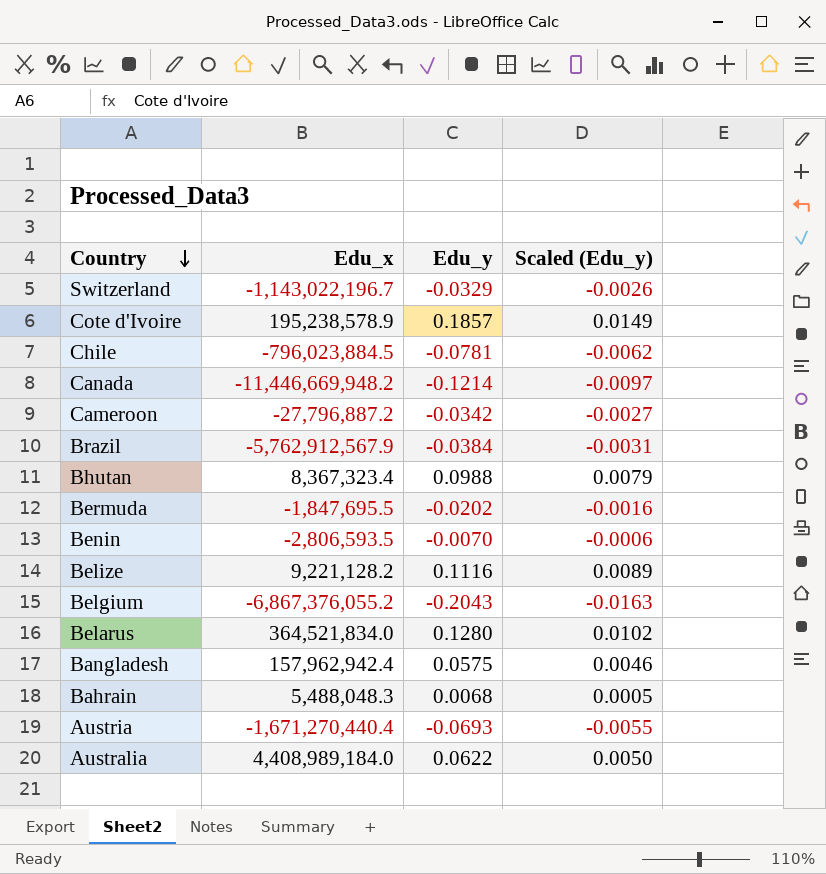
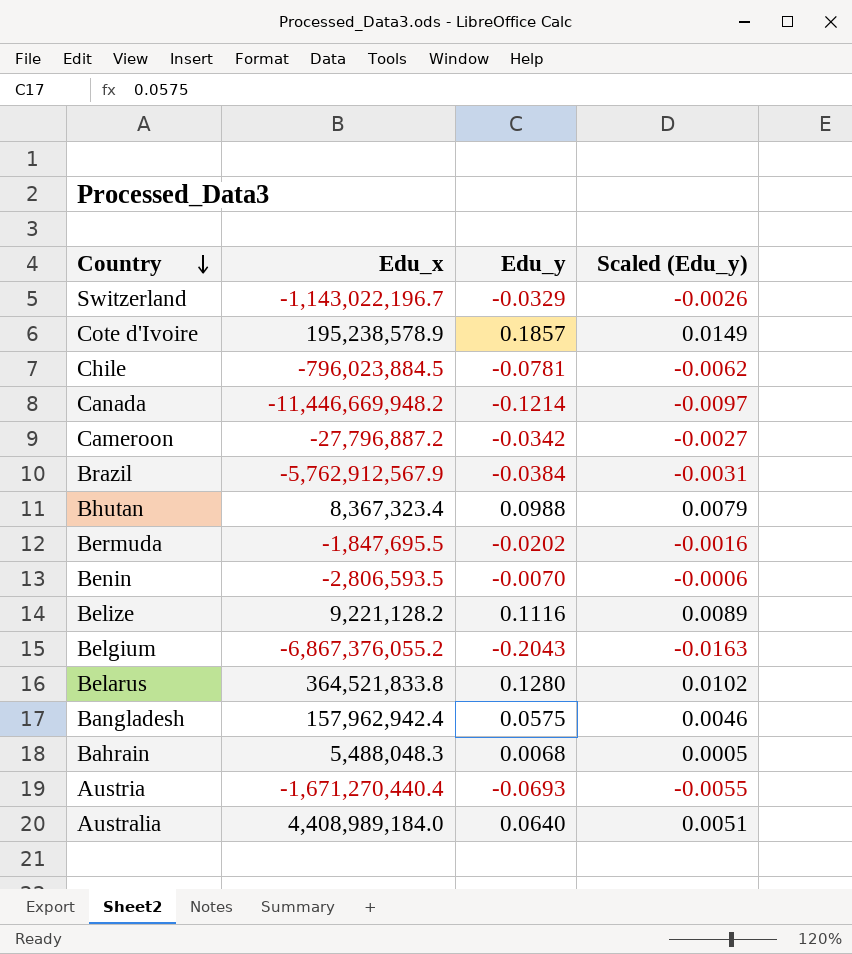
Belarus | Edu_x: 364,521,834.0 -> 364,521,833.8
Australia | Edu_y: 0.0622 -> 0.0640
Australia | Scaled (Edu_y): 0.0050 -> 0.0051

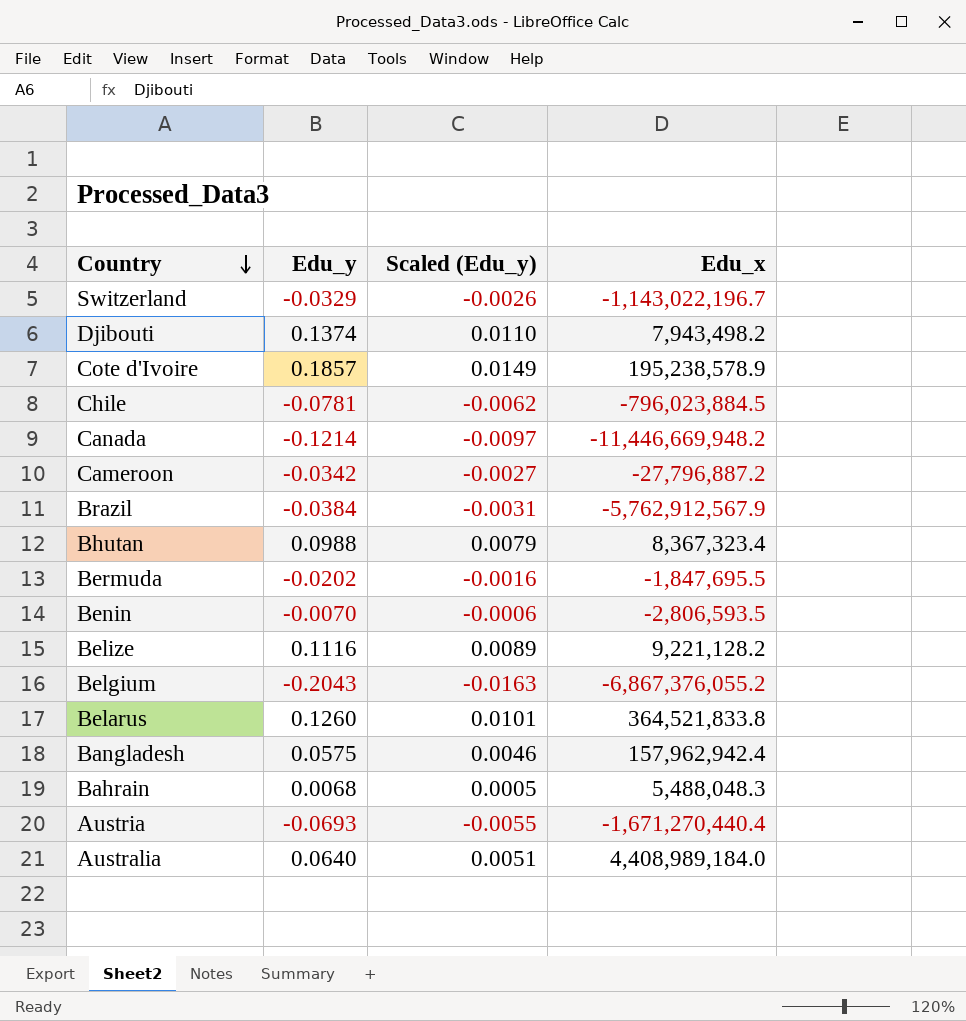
column Edu_x | position: 2 -> 4
row Djibouti: none -> 0.1374 | 0.0110 | 7,943,498.2
Belarus | Edu_y: 0.1280 -> 0.1260
Belarus | Scaled (Edu_y): 0.0102 -> 0.0101

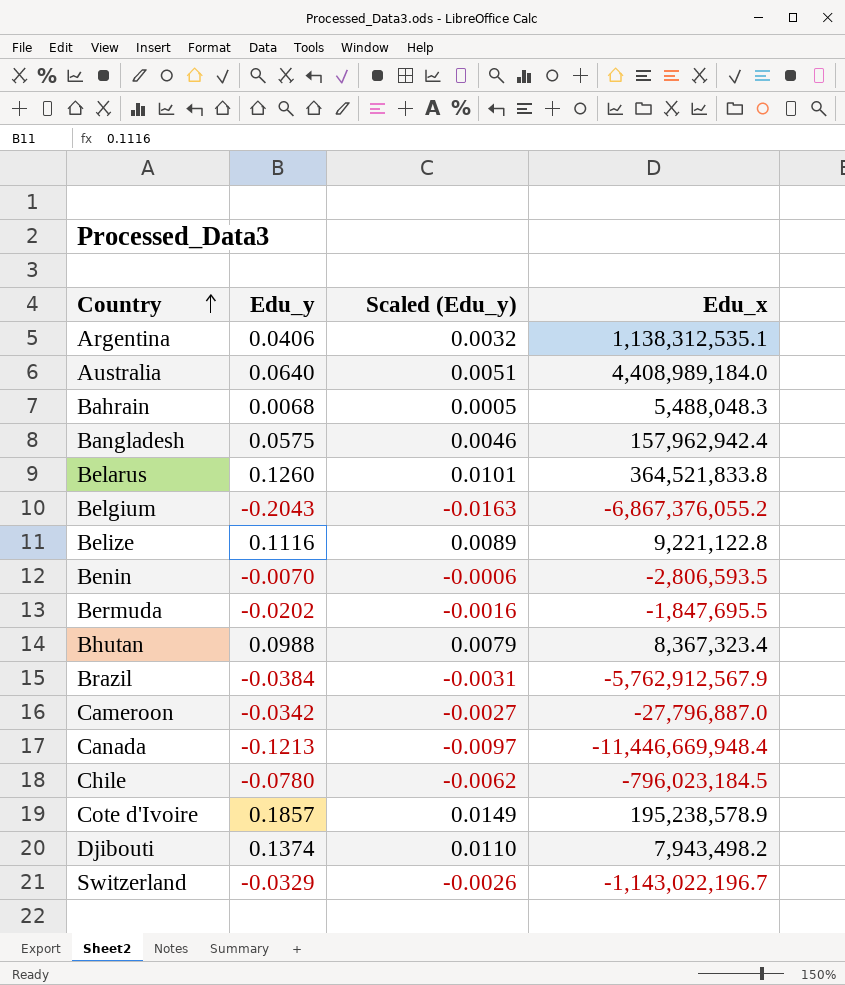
row order: Country descending -> Country ascending
row Austria: -0.0693 | -0.0055 | -1,671,270,440.4 -> none
row Argentina: none -> 0.0406 | 0.0032 | 1,138,312,535.1
Belize | Edu_x: 9,221,128.2 -> 9,221,122.8
Cameroon | Edu_x: -27,796,887.2 -> -27,796,887.0
Canada | Edu_y: -0.1214 -> -0.1213
Canada | Edu_x: -11,446,669,948.2 -> -11,446,669,948.4
Chile | Edu_y: -0.0781 -> -0.0780
Chile | Edu_x: -796,023,884.5 -> -796,023,184.5

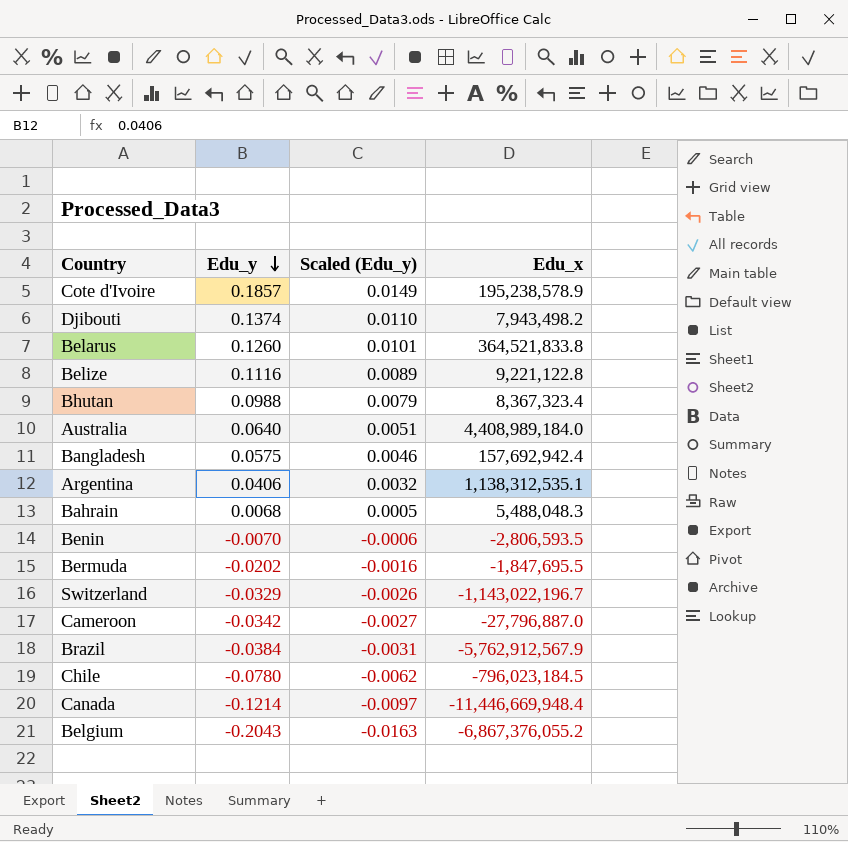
row order: Country ascending -> Edu_y descending
Bangladesh | Edu_x: 157,962,942.4 -> 157,692,942.4
Canada | Edu_y: -0.1213 -> -0.1214

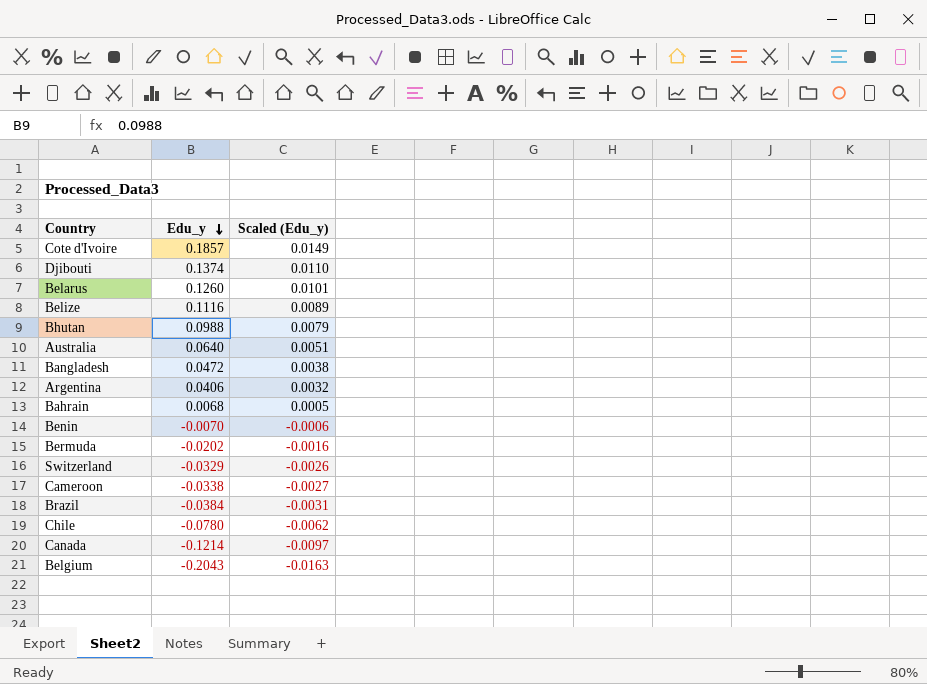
column Edu_x | position: 4 -> none
Bangladesh | Edu_y: 0.0575 -> 0.0472
Bangladesh | Scaled (Edu_y): 0.0046 -> 0.0038
Cameroon | Edu_y: -0.0342 -> -0.0338

